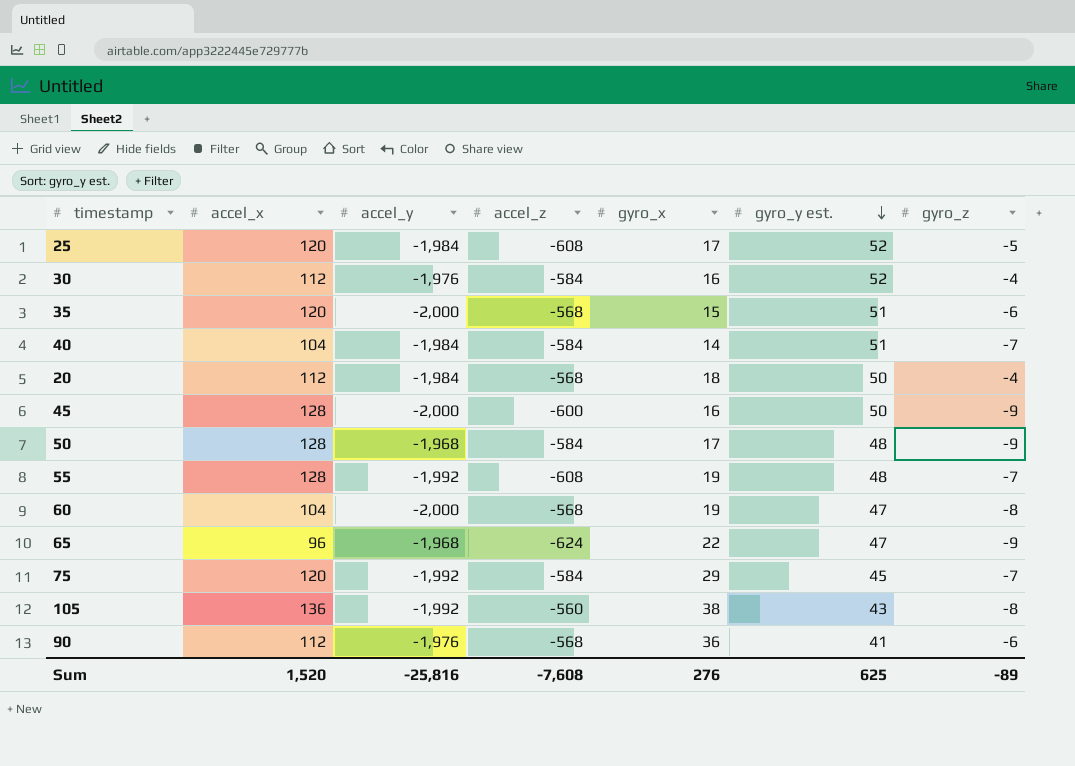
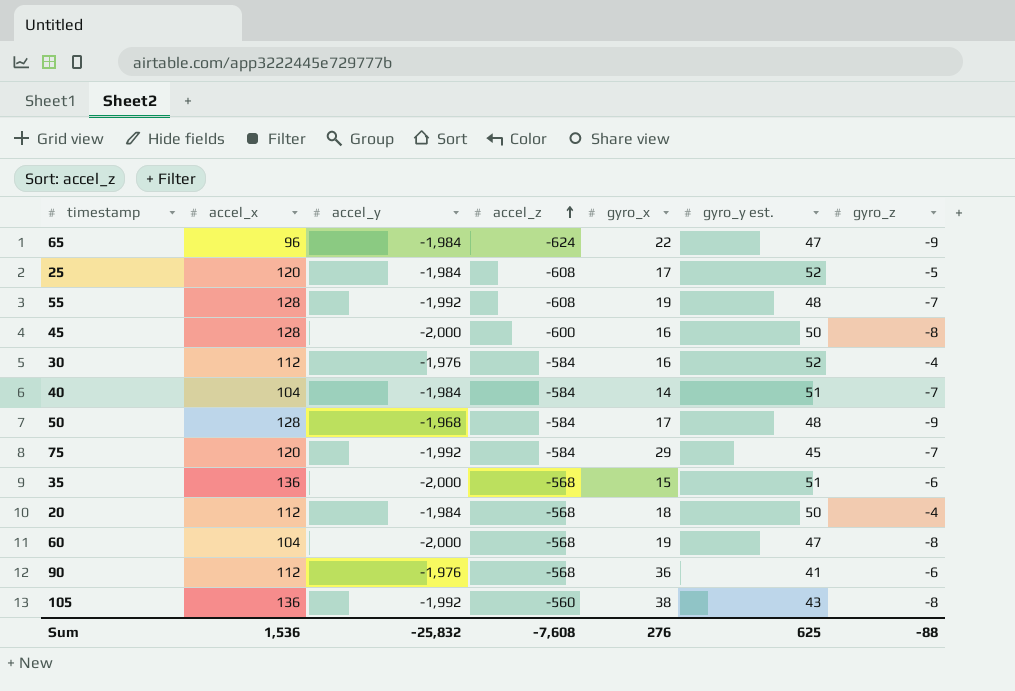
row order: gyro_y est. descending -> accel_z ascending
65 | accel_y: -1,968 -> -1,984
45 | gyro_z: -9 -> -8
35 | accel_x: 120 -> 136
Sum | accel_x: 1,520 -> 1,536
Sum | accel_y: -25,816 -> -25,832
Sum | gyro_z: -89 -> -88

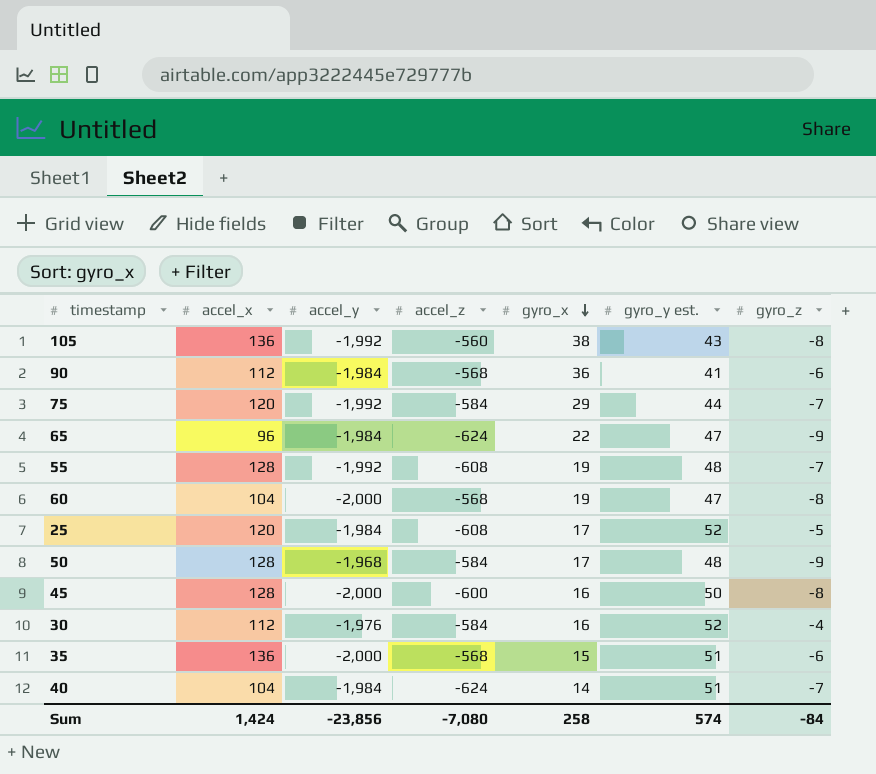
row order: accel_z ascending -> gyro_x descending
row 20: 112 | -1,984 | -568 | 18 | 50 | -4 -> none
90 | accel_y: -1,976 -> -1,984
75 | gyro_y est.: 45 -> 44
40 | accel_z: -584 -> -624
Sum | accel_x: 1,536 -> 1,424
Sum | accel_y: -25,832 -> -23,856
Sum | accel_z: -7,608 -> -7,080
Sum | gyro_x: 276 -> 258
Sum | gyro_y est.: 625 -> 574
Sum | gyro_z: -88 -> -84

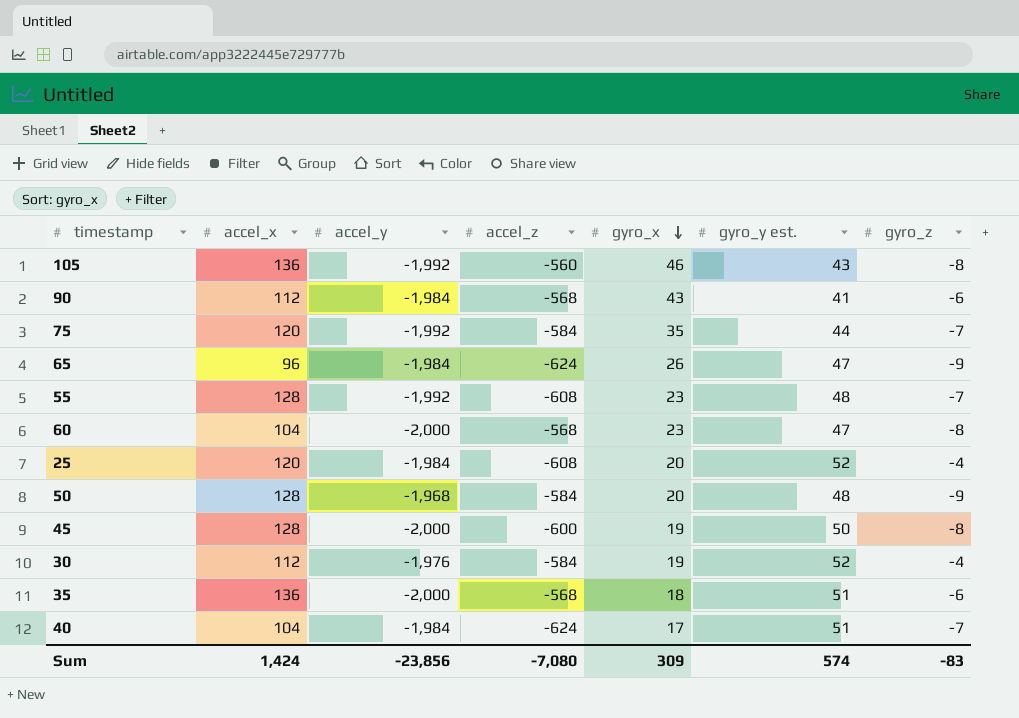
105 | gyro_x: 38 -> 46
90 | gyro_x: 36 -> 43
75 | gyro_x: 29 -> 35
65 | gyro_x: 22 -> 26
55 | gyro_x: 19 -> 23
60 | gyro_x: 19 -> 23
25 | gyro_x: 17 -> 20
25 | gyro_z: -5 -> -4
50 | gyro_x: 17 -> 20
45 | gyro_x: 16 -> 19
30 | gyro_x: 16 -> 19
35 | gyro_x: 15 -> 18
40 | gyro_x: 14 -> 17
Sum | gyro_x: 258 -> 309
Sum | gyro_z: -84 -> -83

